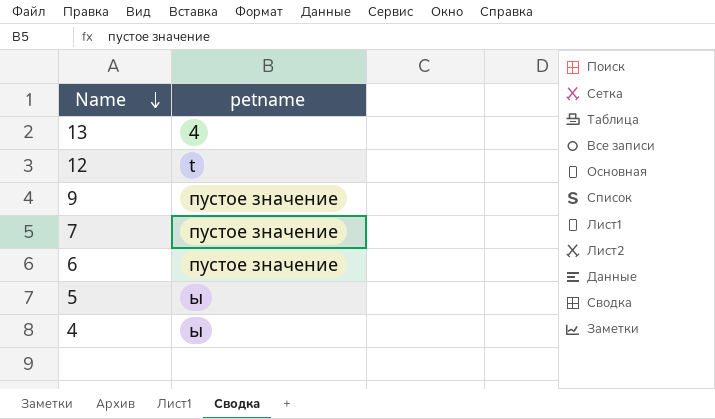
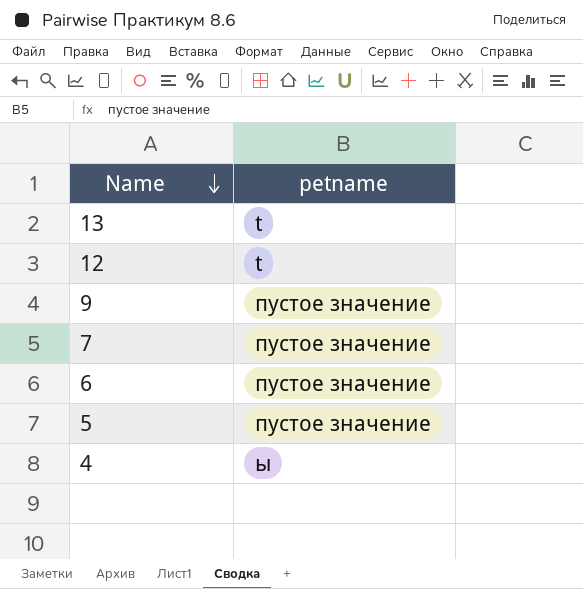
13 | petname: 4 -> t
5 | petname: ы -> пустое значение

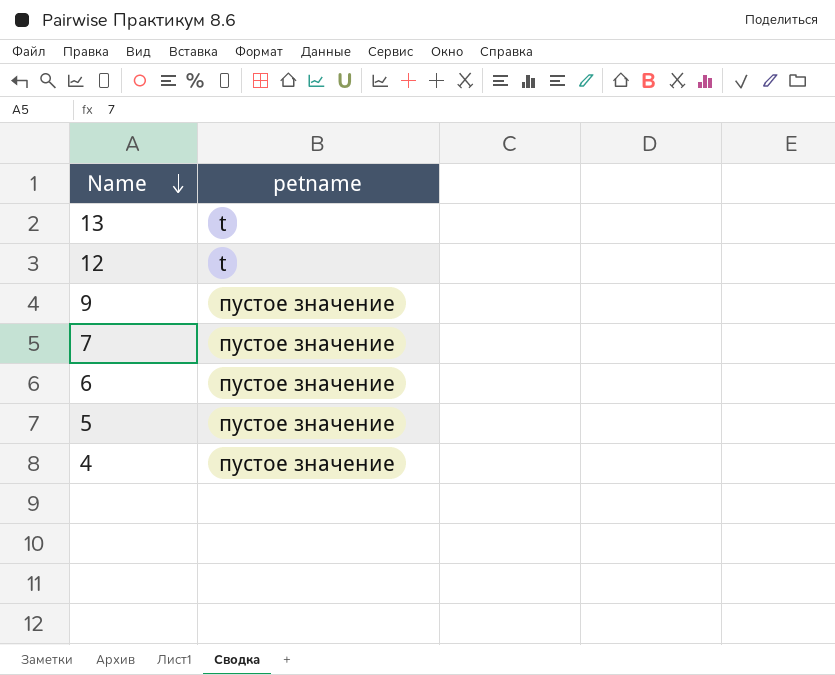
4 | petname: ы -> пустое значение

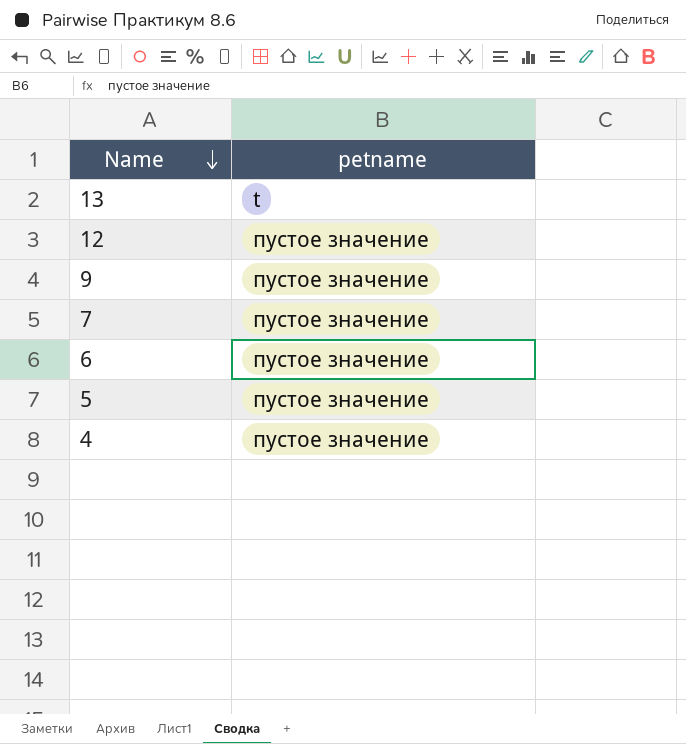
12 | petname: t -> пустое значение

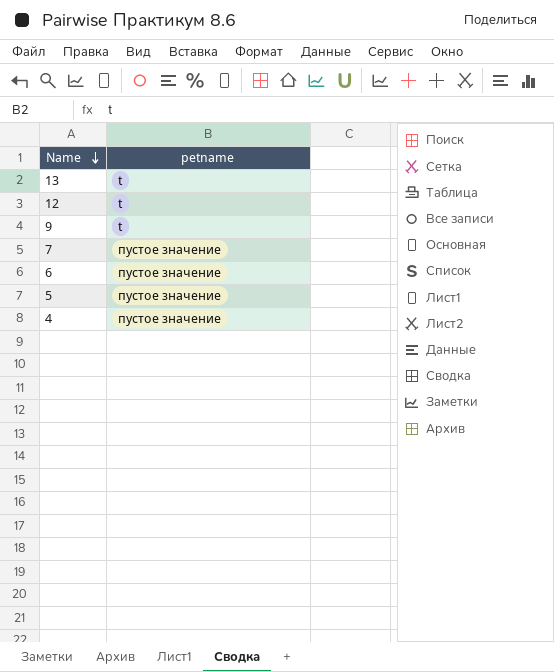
12 | petname: пустое значение -> t
9 | petname: пустое значение -> t

